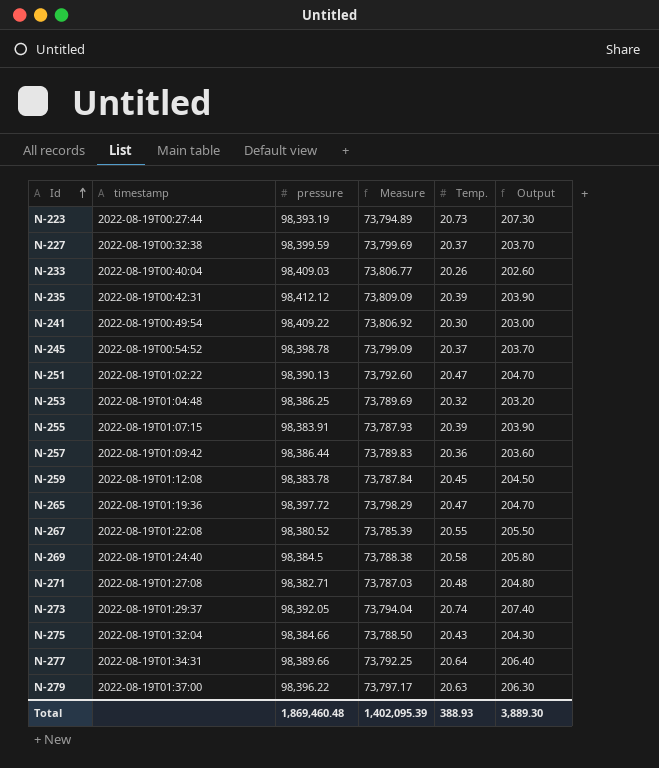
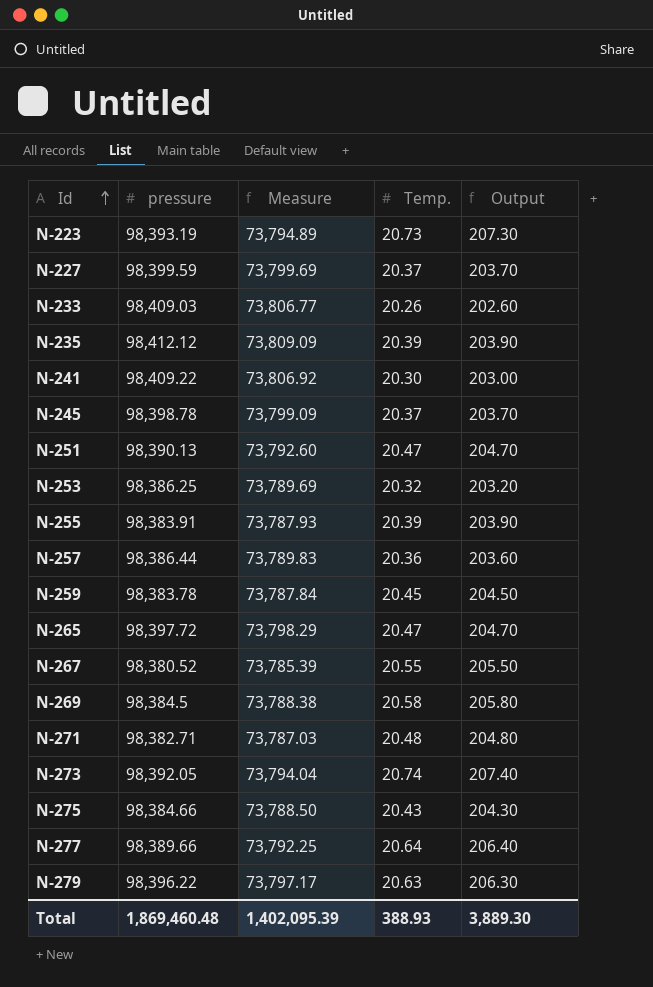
column timestamp | position: 2 -> none

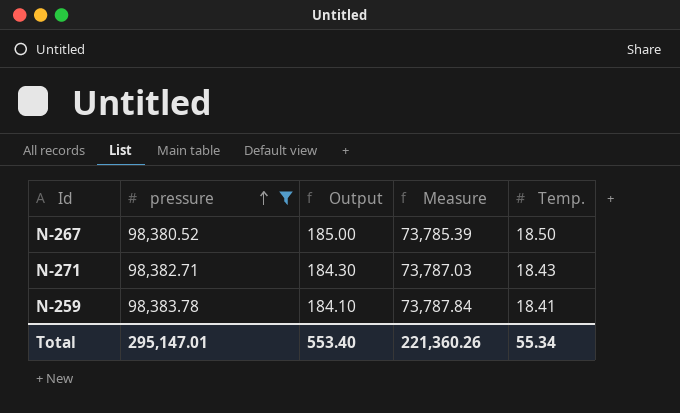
filter: none -> pressure <= 98,383.78
row order: Id ascending -> pressure ascending
column Output | position: 5 -> 3
N-267 | Output: 205.50 -> 185.00
N-267 | Temp.: 20.55 -> 18.50
N-271 | Output: 204.80 -> 184.30
N-271 | Temp.: 20.48 -> 18.43
N-259 | Output: 204.50 -> 184.10
N-259 | Temp.: 20.45 -> 18.41
Total | pressure: 1,869,460.48 -> 295,147.01
Total | Output: 3,889.30 -> 553.40
Total | Measure: 1,402,095.39 -> 221,360.26
Total | Temp.: 388.93 -> 55.34

